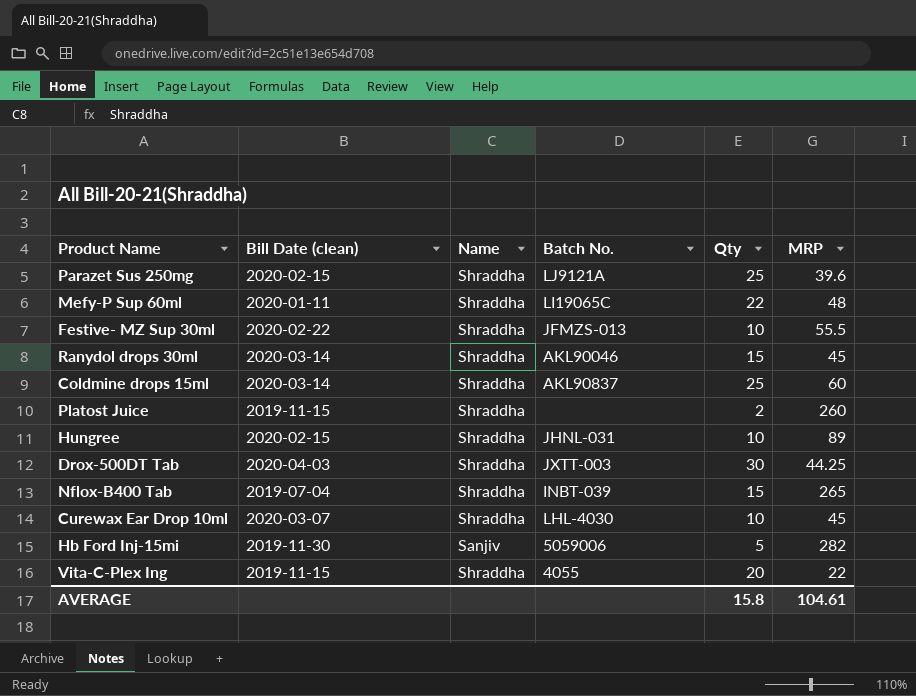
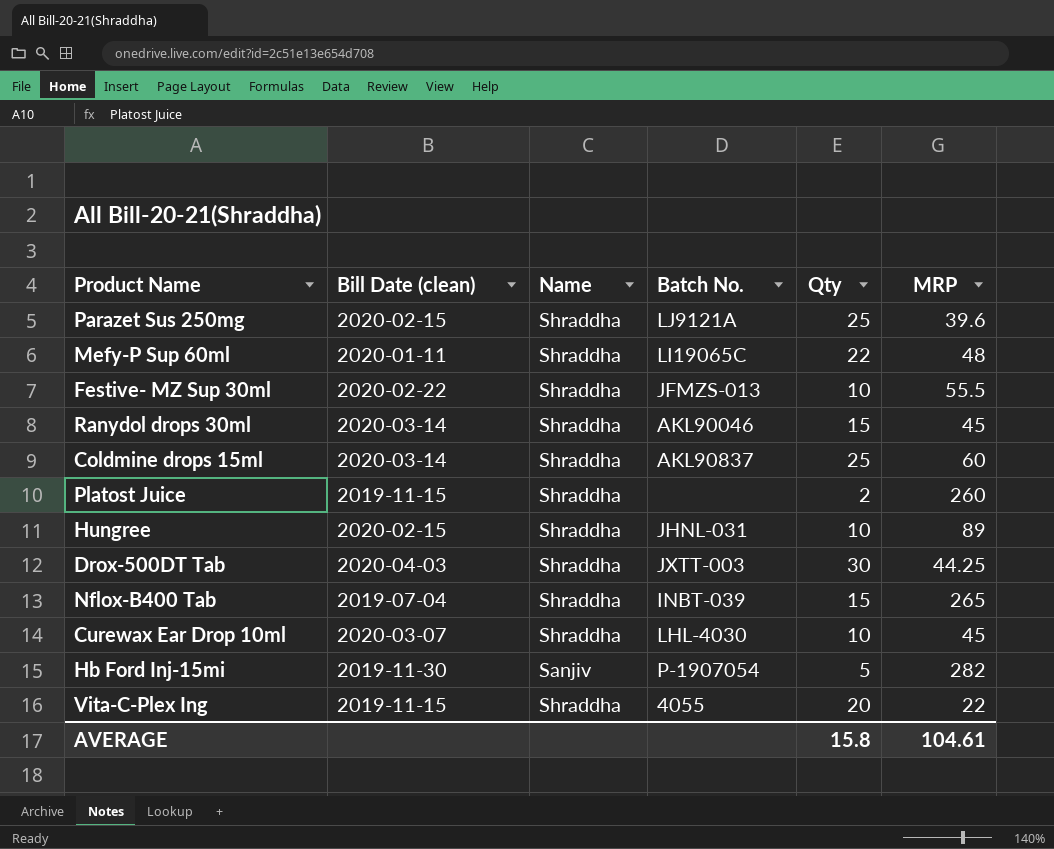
Hb Ford Inj-15mi | Batch No.: 5059006 -> P-1907054

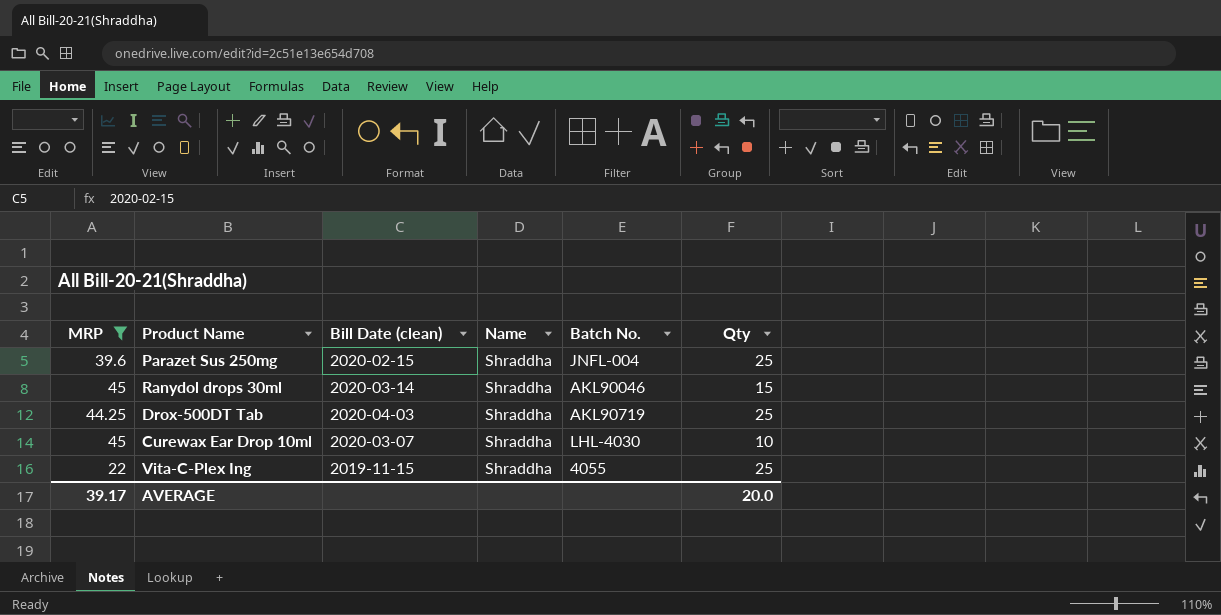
filter: none -> MRP <= 45
column MRP | position: 6 -> 1
Parazet Sus 250mg | Batch No.: LJ9121A -> JNFL-004
Drox-500DT Tab | Batch No.: JXTT-003 -> AKL90719
Drox-500DT Tab | Qty: 30 -> 25
Vita-C-Plex Ing | Qty: 20 -> 25
AVERAGE | MRP: 104.61 -> 39.17
AVERAGE | Qty: 15.8 -> 20.0

